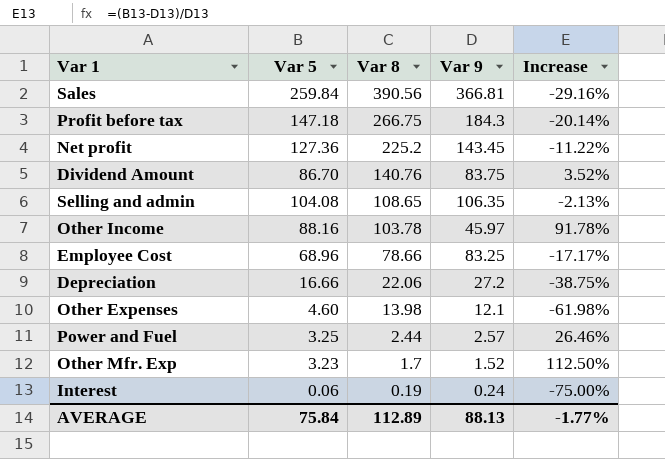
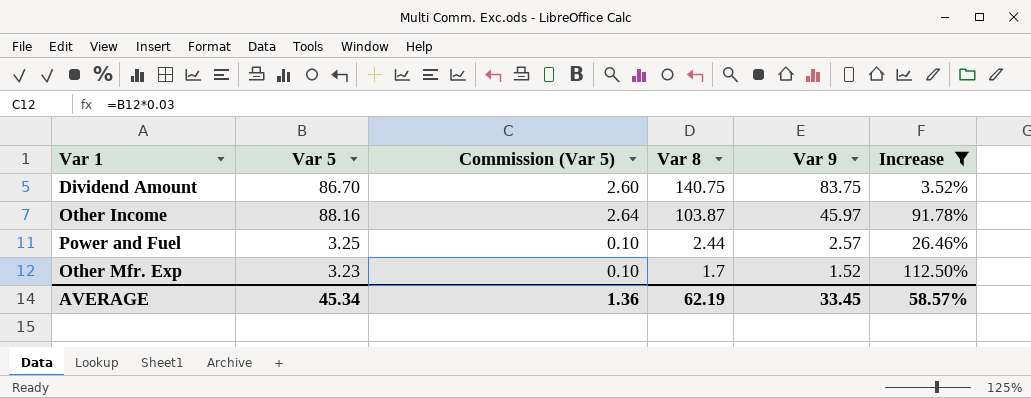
filter: none -> Increase >= 3.52%
column Commission (Var 5) | formula: none -> [Var 5] * 0.03
Dividend Amount | Var 8: 140.76 -> 140.75
Other Income | Var 8: 103.78 -> 103.87
AVERAGE | Var 5: 75.84 -> 45.34
AVERAGE | Var 8: 112.89 -> 62.19
AVERAGE | Var 9: 88.13 -> 33.45
AVERAGE | Increase: -1.77% -> 58.57%

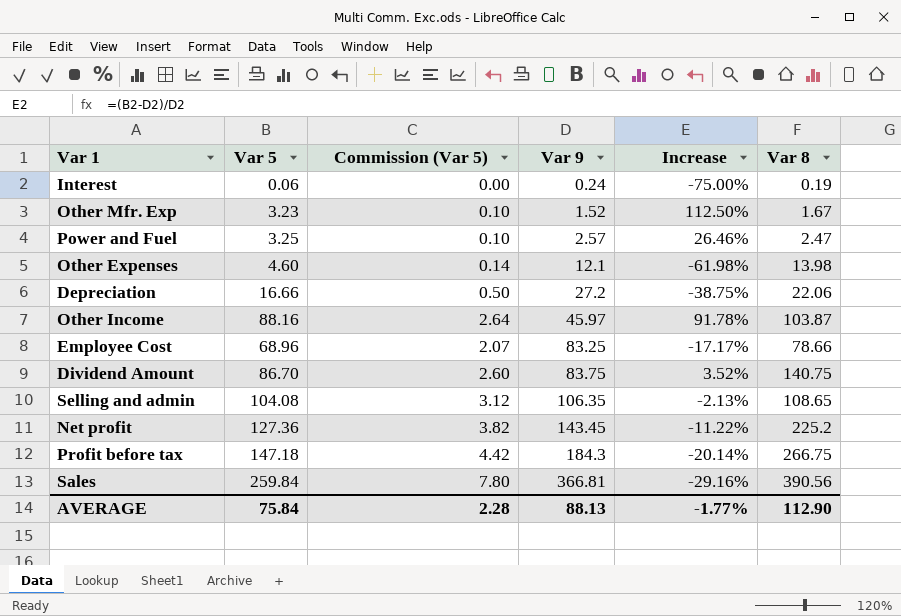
filter: Increase >= 3.52% -> none
row order: Var 8 descending -> Var 9 ascending
column Var 8 | position: 4 -> 6
Other Mfr. Exp | Var 8: 1.7 -> 1.67
Power and Fuel | Var 8: 2.44 -> 2.47
AVERAGE | Var 5: 45.34 -> 75.84
AVERAGE | Commission (Var 5): 1.36 -> 2.28
AVERAGE | Var 9: 33.45 -> 88.13
AVERAGE | Increase: 58.57% -> -1.77%
AVERAGE | Var 8: 62.19 -> 112.90

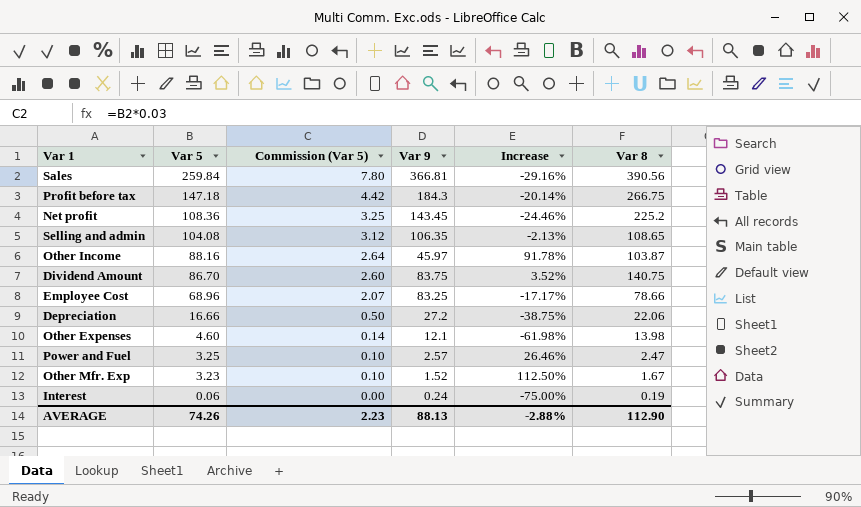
row order: Var 9 ascending -> Var 5 descending
Net profit | Var 5: 127.36 -> 108.36
Net profit | Commission (Var 5): 3.82 -> 3.25
Net profit | Increase: -11.22% -> -24.46%
AVERAGE | Var 5: 75.84 -> 74.26
AVERAGE | Commission (Var 5): 2.28 -> 2.23
AVERAGE | Increase: -1.77% -> -2.88%

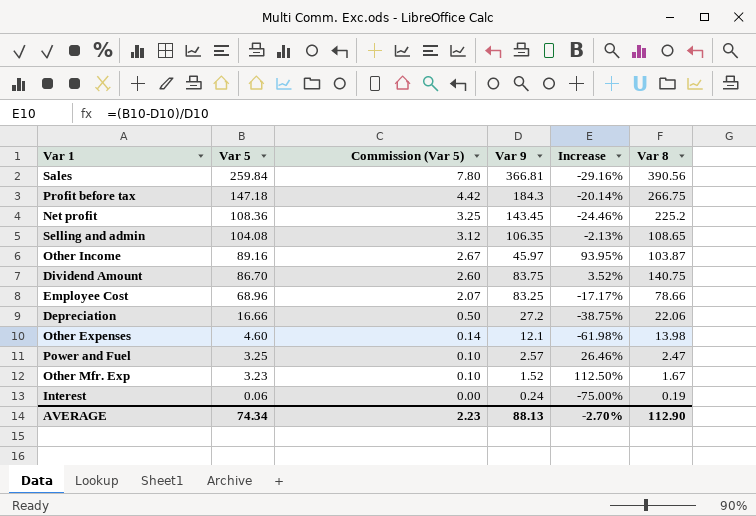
Other Income | Var 5: 88.16 -> 89.16
Other Income | Commission (Var 5): 2.64 -> 2.67
Other Income | Increase: 91.78% -> 93.95%
AVERAGE | Var 5: 74.26 -> 74.34
AVERAGE | Increase: -2.88% -> -2.70%

